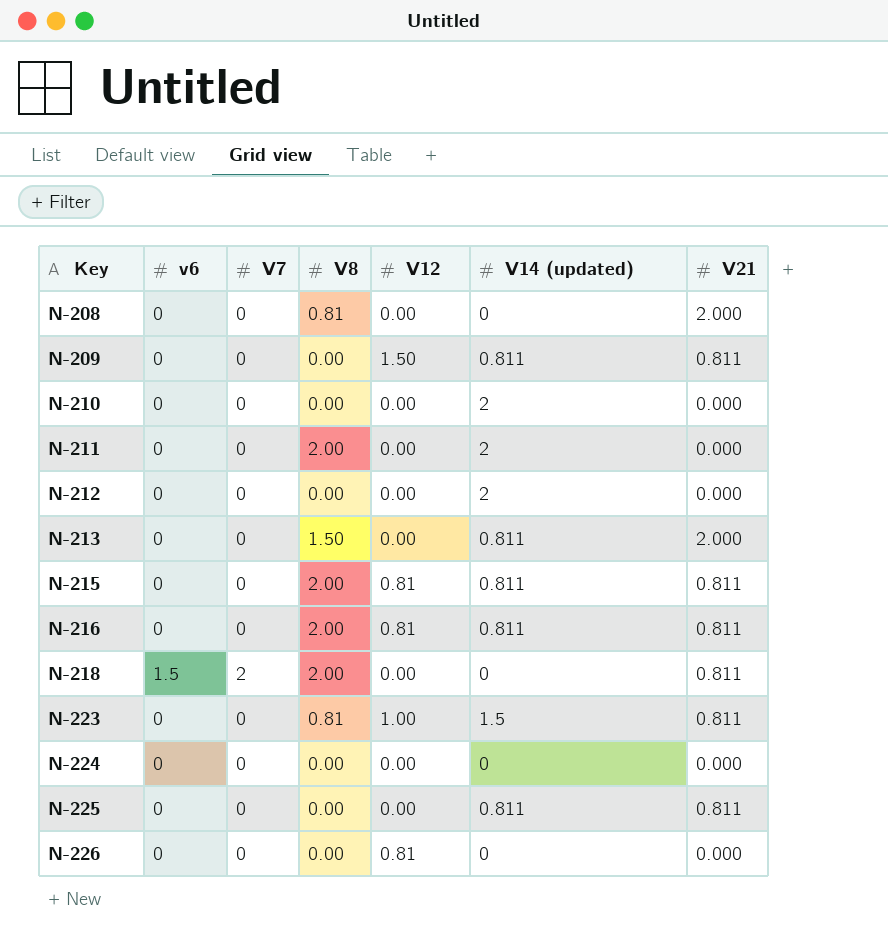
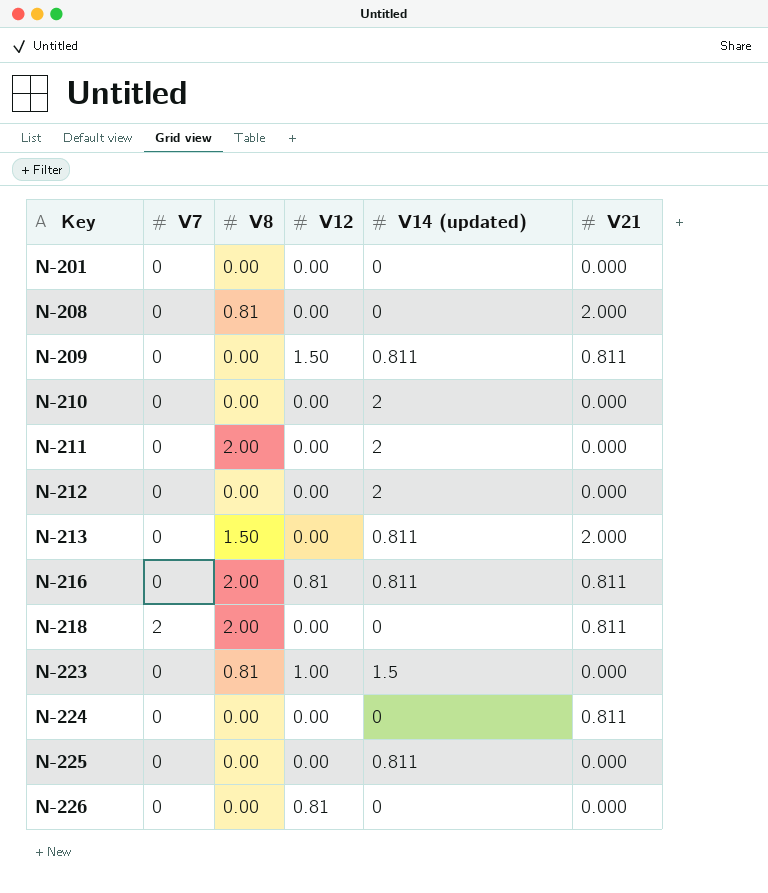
column v6 | position: 2 -> none
row N-215: 0 | 0 | 2.00 | 0.81 | 0.811 | 0.811 -> none
row N-201: none -> 0 | 0.00 | 0.00 | 0 | 0.000
N-223 | V21: 0.811 -> 0.000
N-224 | V21: 0.000 -> 0.811
N-225 | V21: 0.811 -> 0.000

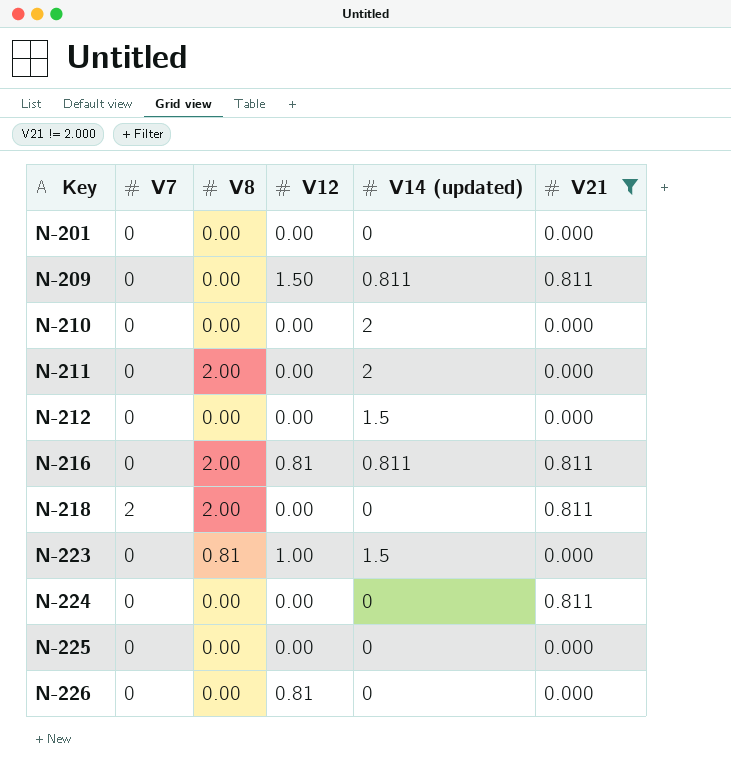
filter: none -> V21 != 2.000
N-212 | V14 (updated): 2 -> 1.5
N-225 | V14 (updated): 0.811 -> 0

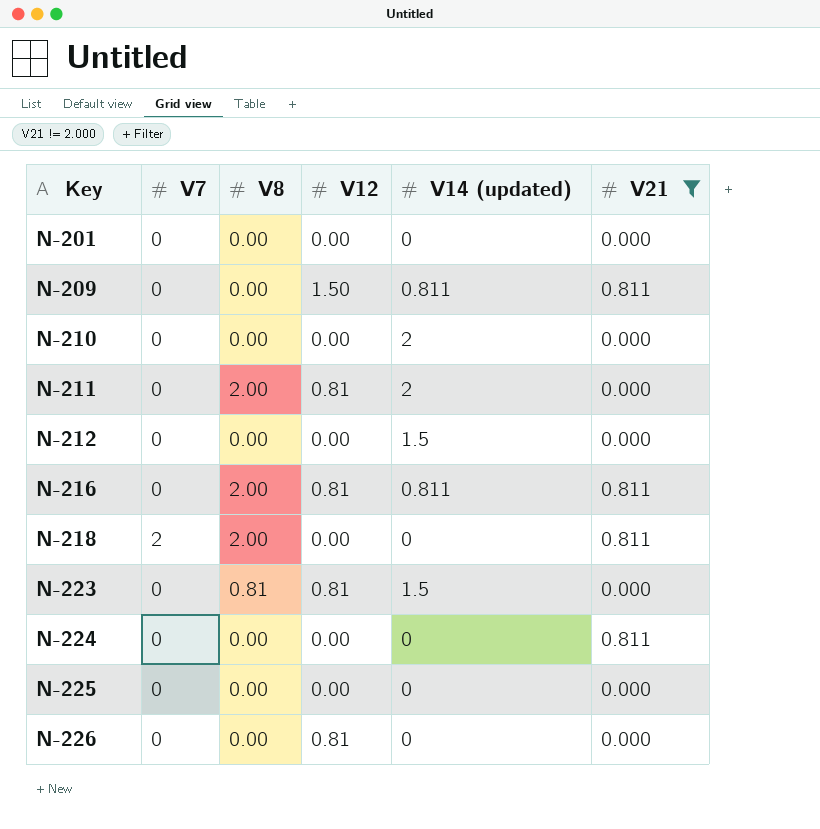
N-211 | V12: 0.00 -> 0.81
N-223 | V12: 1.00 -> 0.81

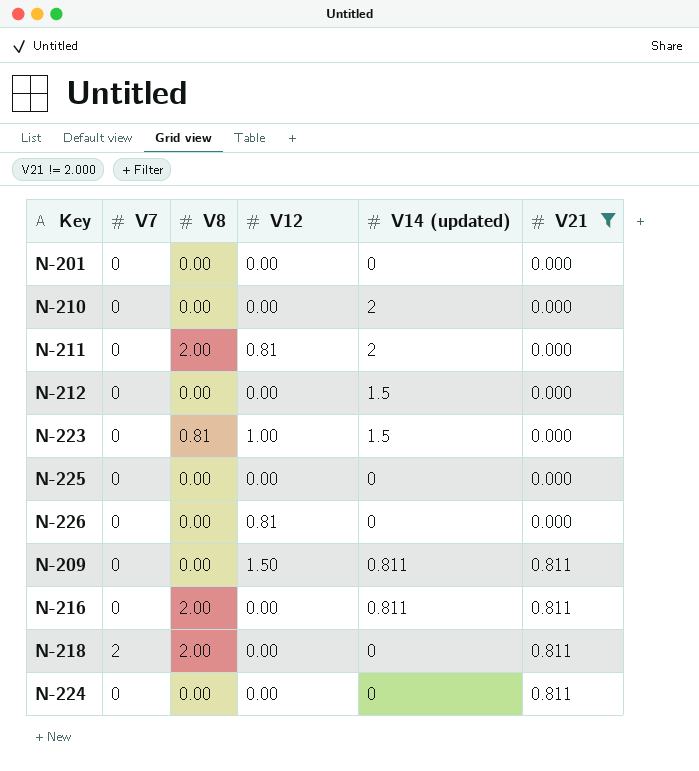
row order: Key ascending -> V21 ascending
N-223 | V12: 0.81 -> 1.00
N-216 | V12: 0.81 -> 0.00

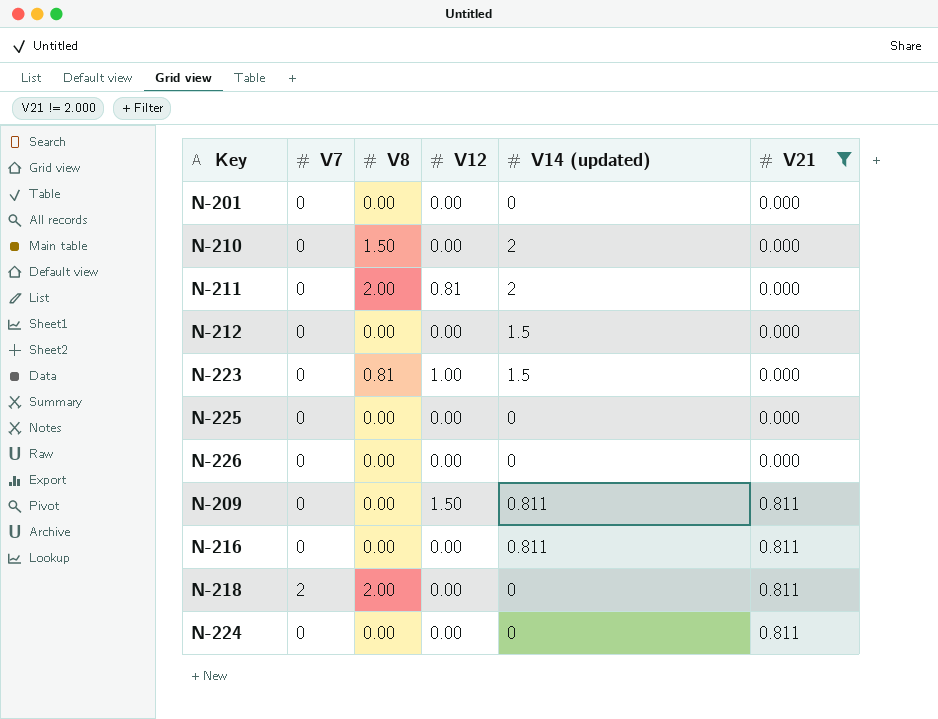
N-210 | V8: 0.00 -> 1.50
N-226 | V12: 0.81 -> 0.00
N-216 | V8: 2.00 -> 0.00

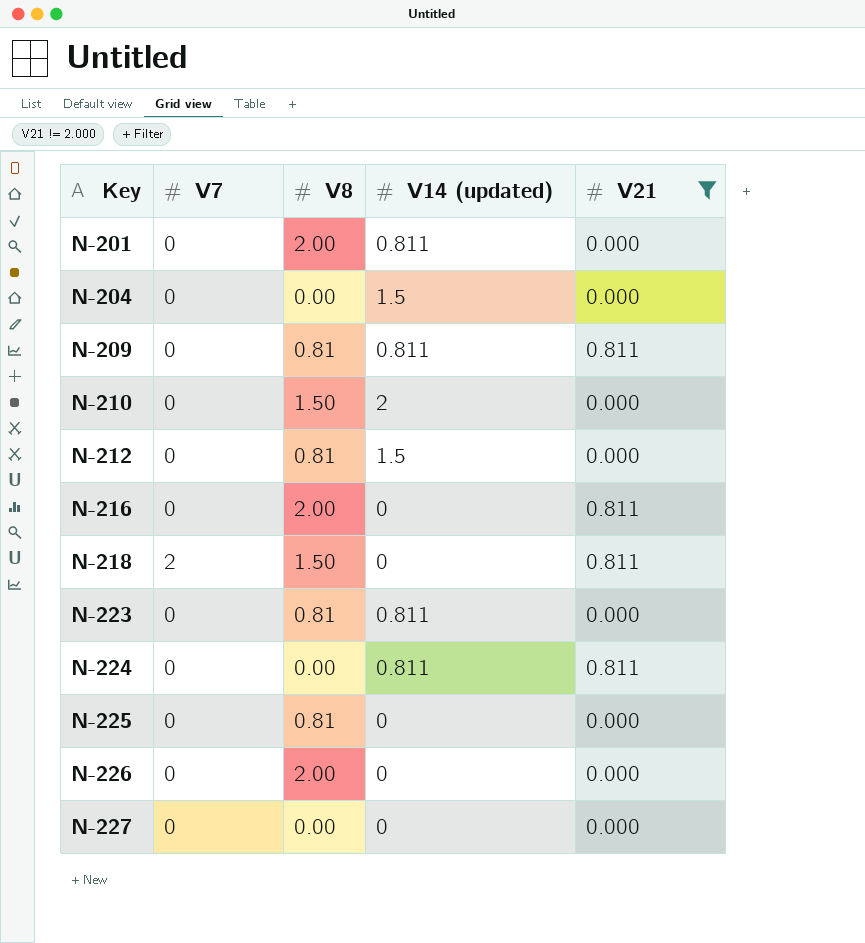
row order: V21 ascending -> Key ascending
column V12 | position: 4 -> none
row N-211: 0 | 2.00 | 0.81 | 2 | 0.000 -> none
N-201 | V8: 0.00 -> 2.00
N-201 | V14 (updated): 0 -> 0.811
row N-204: none -> 0 | 0.00 | 1.5 | 0.000
N-209 | V8: 0.00 -> 0.81
N-212 | V8: 0.00 -> 0.81
N-216 | V8: 0.00 -> 2.00
N-216 | V14 (updated): 0.811 -> 0
N-218 | V8: 2.00 -> 1.50
N-223 | V14 (updated): 1.5 -> 0.811
N-224 | V14 (updated): 0 -> 0.811
N-225 | V8: 0.00 -> 0.81
N-226 | V8: 0.00 -> 2.00
row N-227: none -> 0 | 0.00 | 0 | 0.000

